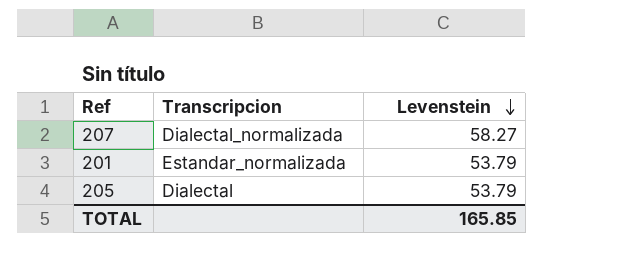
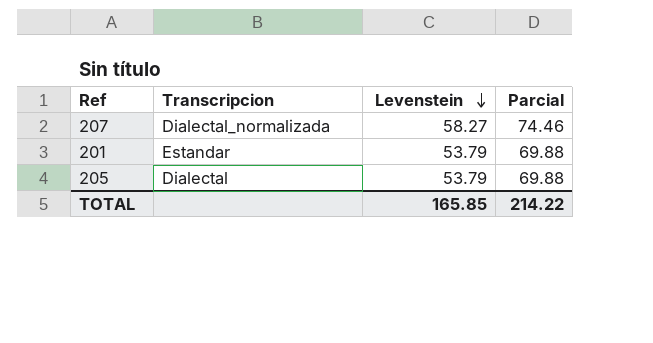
column Parcial | position: none -> 4
201 | Transcripcion: Estandar_normalizada -> Estandar

